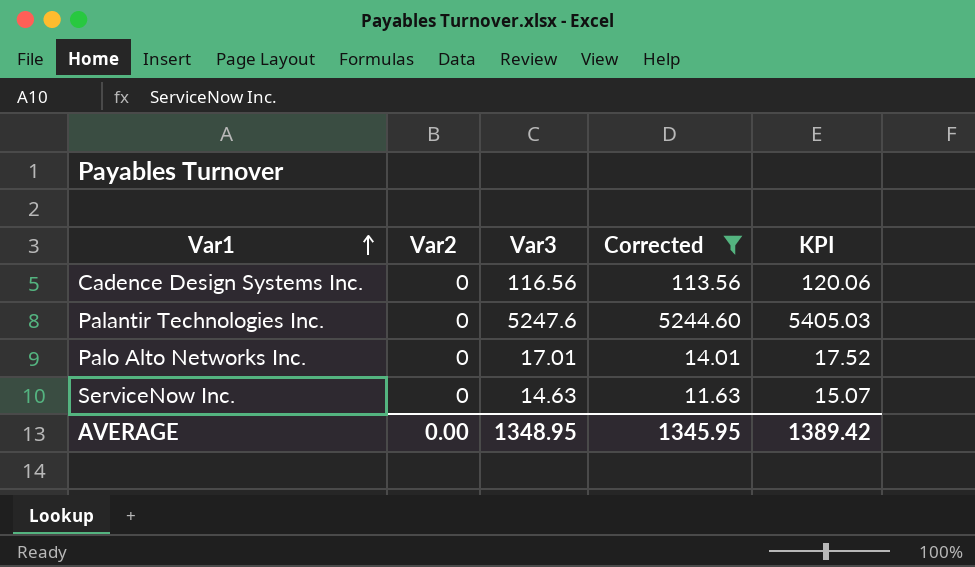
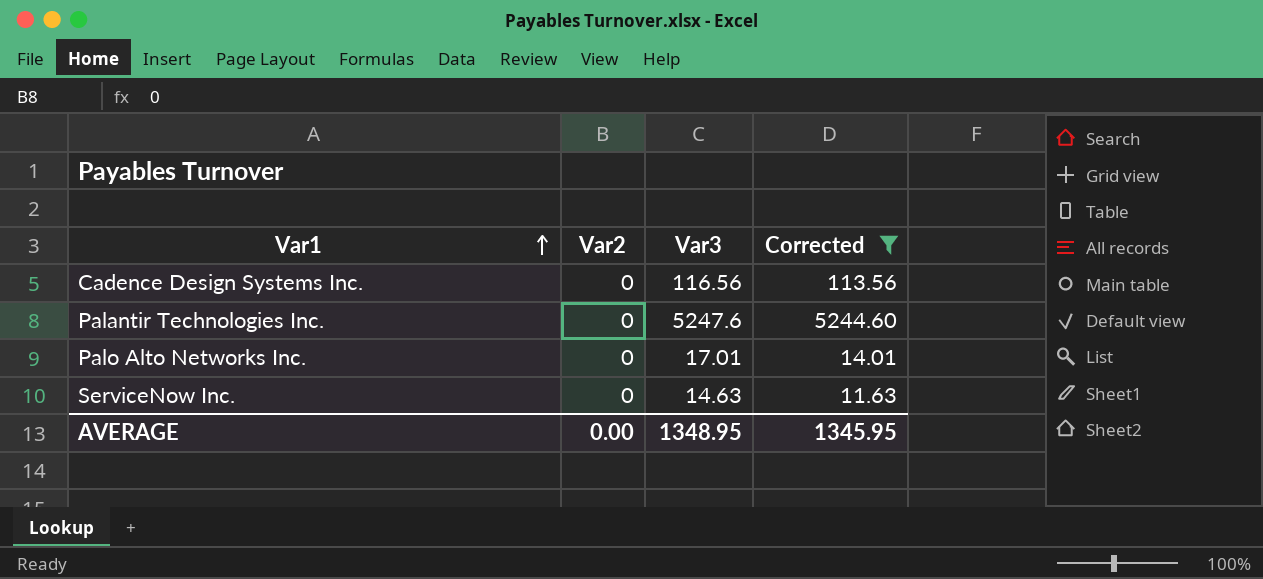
column KPI | formula: [Var3] * 1.03 -> none

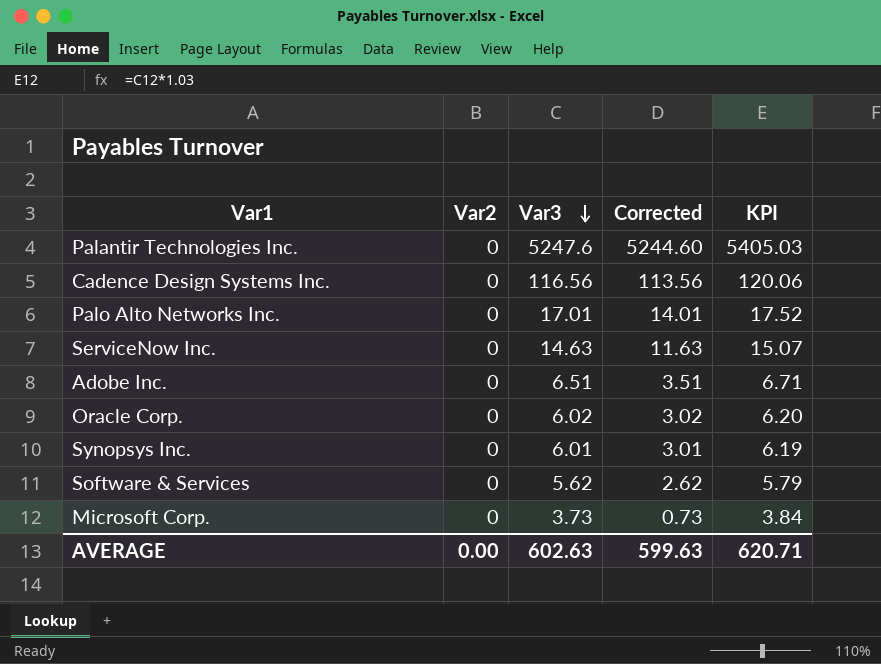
filter: Corrected >= 11.63 -> none
row order: Var1 ascending -> Var3 descending
column KPI | formula: none -> [Var3] * 1.03
AVERAGE | Var3: 1348.95 -> 602.63
AVERAGE | Corrected: 1345.95 -> 599.63

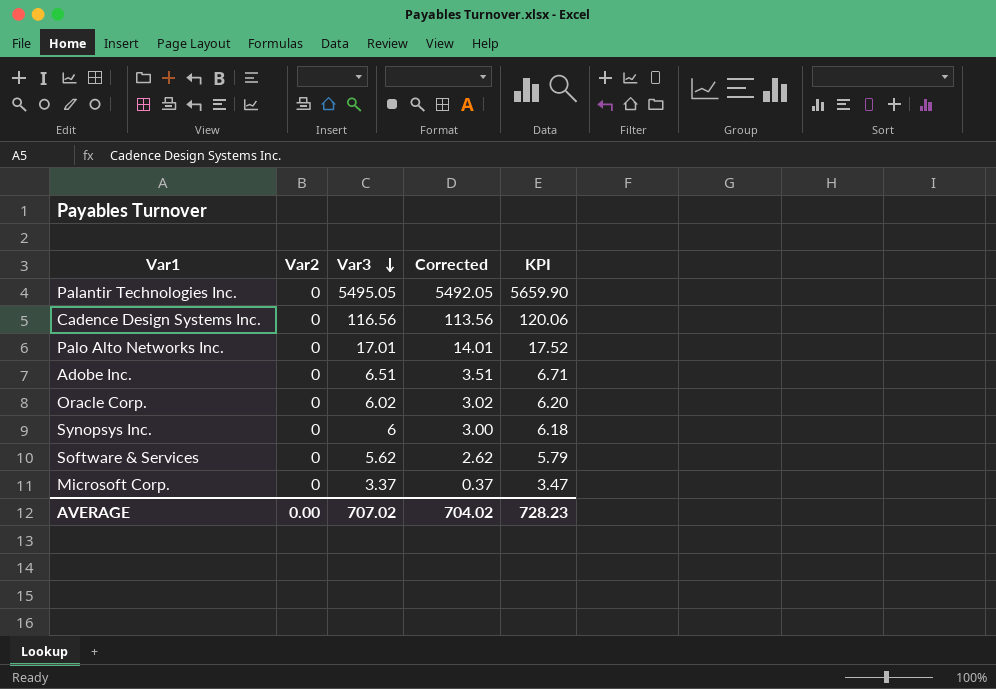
row ServiceNow Inc.: 0 | 14.63 | 11.63 | 15.07 -> none
Palantir Technologies Inc. | Var3: 5247.6 -> 5495.05
Palantir Technologies Inc. | Corrected: 5244.60 -> 5492.05
Palantir Technologies Inc. | KPI: 5405.03 -> 5659.90
Synopsys Inc. | Var3: 6.01 -> 6
Synopsys Inc. | Corrected: 3.01 -> 3.00
Synopsys Inc. | KPI: 6.19 -> 6.18
Microsoft Corp. | Var3: 3.73 -> 3.37
Microsoft Corp. | Corrected: 0.73 -> 0.37
Microsoft Corp. | KPI: 3.84 -> 3.47
AVERAGE | Var3: 602.63 -> 707.02
AVERAGE | Corrected: 599.63 -> 704.02
AVERAGE | KPI: 620.71 -> 728.23

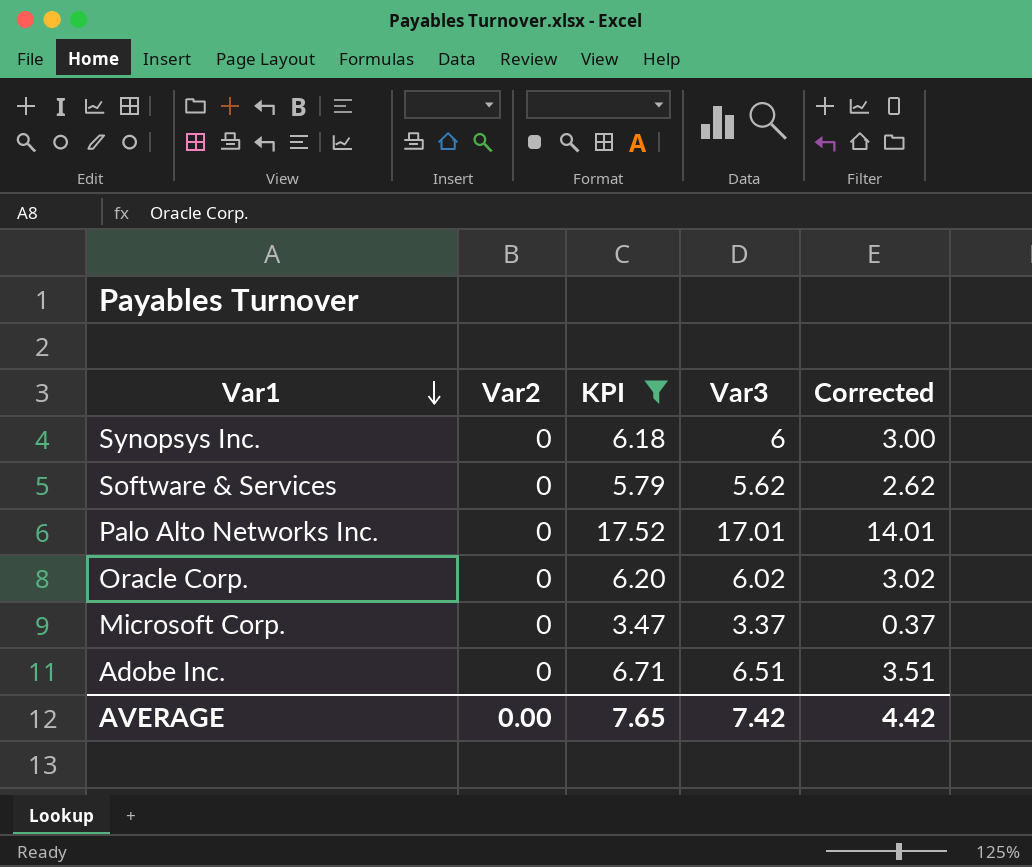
filter: none -> KPI <= 17.52
row order: Var3 descending -> Var1 descending
column KPI | position: 5 -> 3
AVERAGE | KPI: 728.23 -> 7.65
AVERAGE | Var3: 707.02 -> 7.42
AVERAGE | Corrected: 704.02 -> 4.42

